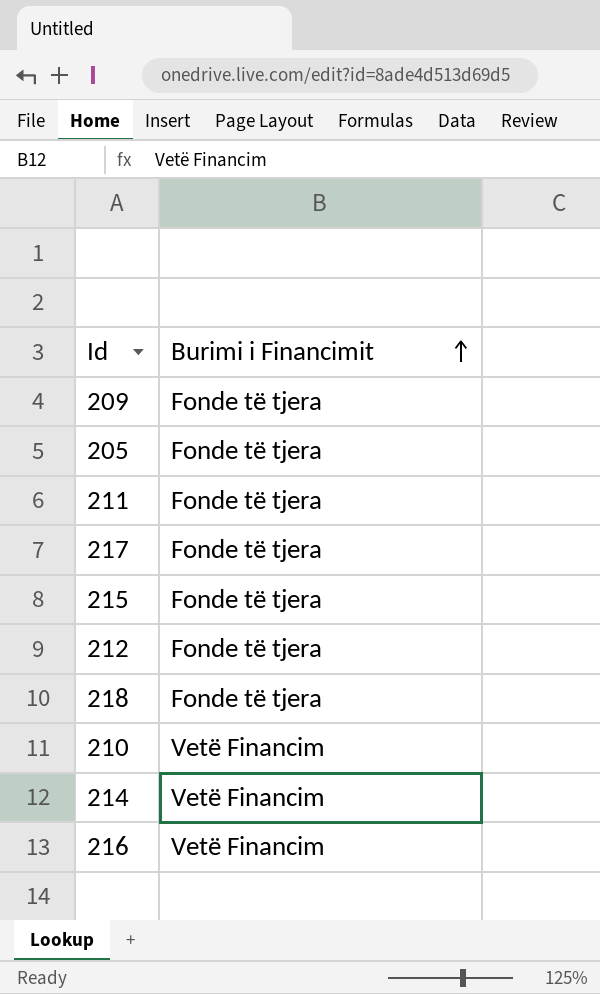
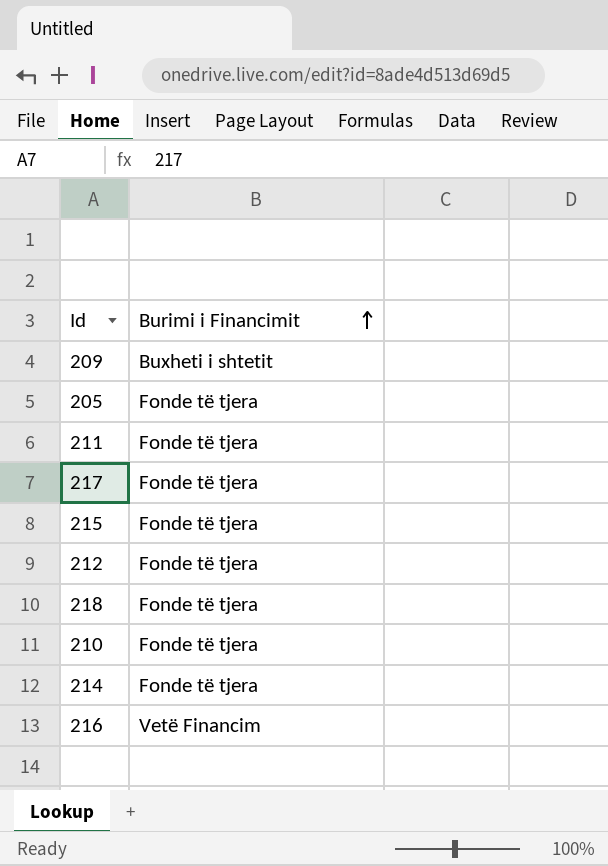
209 | Burimi i Financimit: Fonde të tjera -> Buxheti i shtetit
210 | Burimi i Financimit: Vetë Financim -> Fonde të tjera
214 | Burimi i Financimit: Vetë Financim -> Fonde të tjera

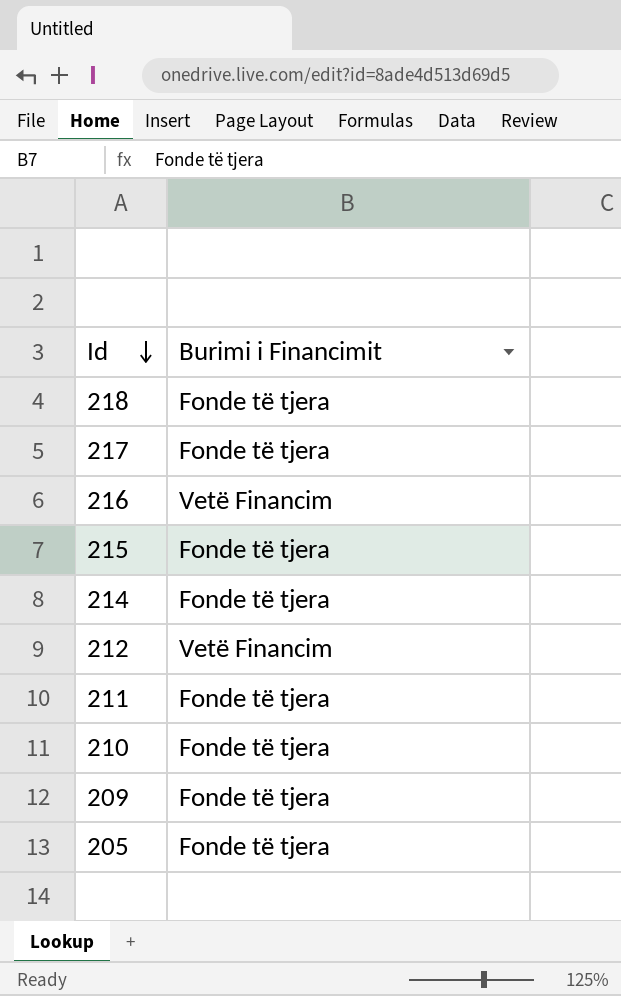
row order: Burimi i Financimit ascending -> Id descending
212 | Burimi i Financimit: Fonde të tjera -> Vetë Financim
209 | Burimi i Financimit: Buxheti i shtetit -> Fonde të tjera

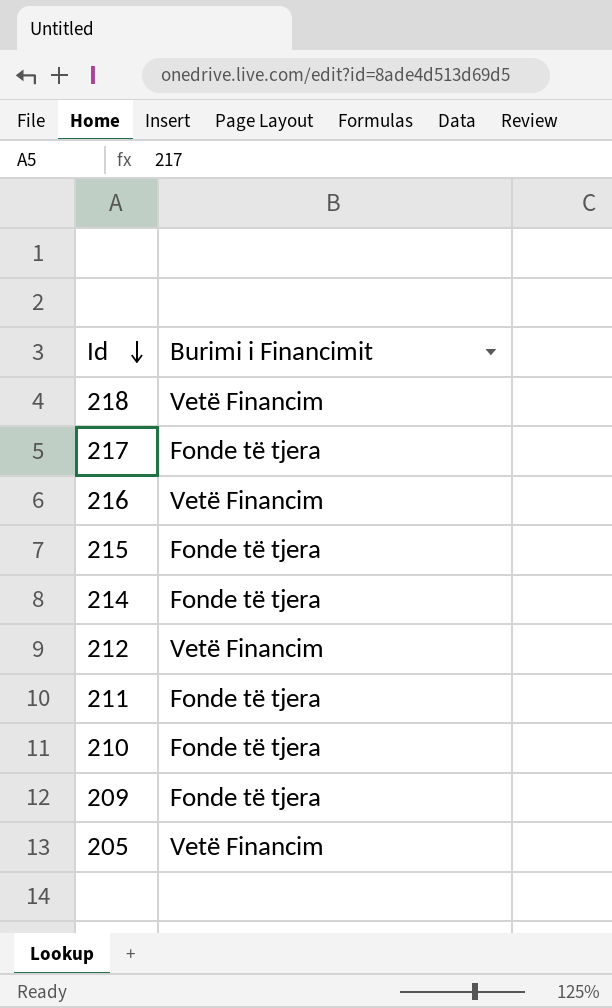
218 | Burimi i Financimit: Fonde të tjera -> Vetë Financim
205 | Burimi i Financimit: Fonde të tjera -> Vetë Financim

